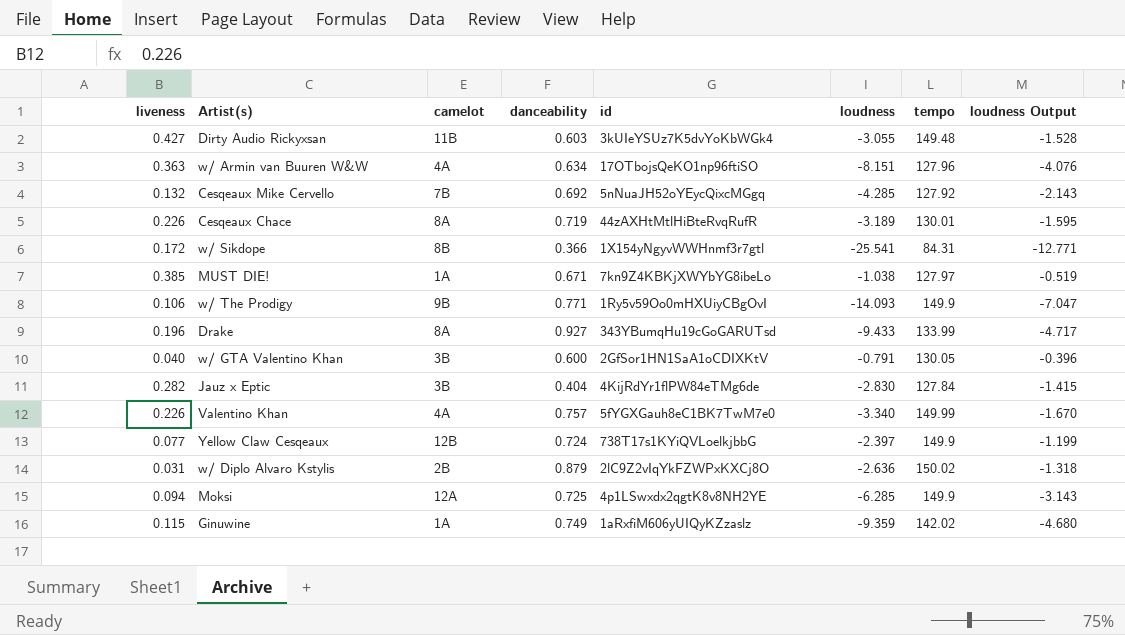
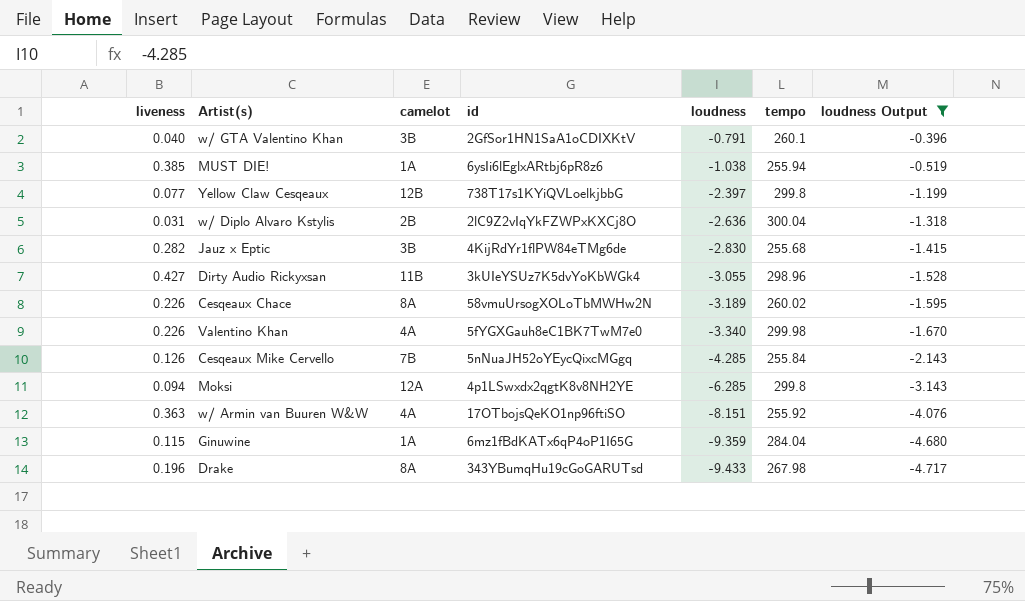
filter: none -> loudness Output >= -4.717
row order: none -> loudness descending
column danceability | position: 4 -> none
w/ GTA Valentino Khan | tempo: 130.05 -> 260.1
MUST DIE! | id: 7kn9Z4KBKjXWYbYG8ibeLo -> 6ysIi6lEglxARtbj6pR8z6
MUST DIE! | tempo: 127.97 -> 255.94
Yellow Claw Cesqeaux | tempo: 149.9 -> 299.8
w/ Diplo Alvaro Kstylis | tempo: 150.02 -> 300.04
Jauz x Eptic | tempo: 127.84 -> 255.68
Dirty Audio Rickyxsan | tempo: 149.48 -> 298.96
Cesqeaux Chace | id: 44zAXHtMtlHiBteRvqRufR -> 58vmuUrsogXOLoTbMWHw2N
Cesqeaux Chace | tempo: 130.01 -> 260.02
Valentino Khan | tempo: 149.99 -> 299.98
Cesqeaux Mike Cervello | liveness: 0.132 -> 0.126
Cesqeaux Mike Cervello | tempo: 127.92 -> 255.84
Moksi | tempo: 149.9 -> 299.8
w/ Armin van Buuren W&W | tempo: 127.96 -> 255.92
Ginuwine | id: 1aRxfiM606yUIQyKZzaslz -> 6mz1fBdKATx6qP4oP1I65G
Ginuwine | tempo: 142.02 -> 284.04
Drake | tempo: 133.99 -> 267.98

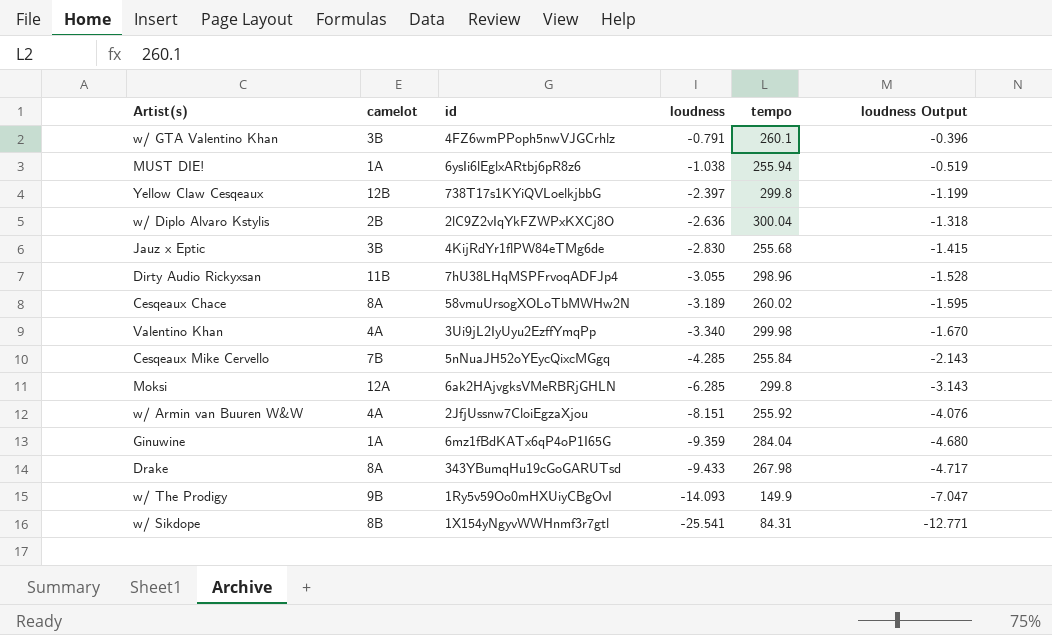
filter: loudness Output >= -4.717 -> none
column liveness | position: 1 -> none
w/ GTA Valentino Khan | id: 2GfSor1HN1SaA1oCDIXKtV -> 4FZ6wmPPoph5nwVJGCrhlz
Dirty Audio Rickyxsan | id: 3kUIeYSUz7K5dvYoKbWGk4 -> 7hU38LHqMSPFrvoqADFJp4
Valentino Khan | id: 5fYGXGauh8eC1BK7TwM7e0 -> 3Ui9jL2IyUyu2EzffYmqPp
Moksi | id: 4p1LSwxdx2qgtK8v8NH2YE -> 6ak2HAjvgksVMeRBRjGHLN
w/ Armin van Buuren W&W | id: 17OTbojsQeKO1np96ftiSO -> 2JfjUssnw7CloiEgzaXjou

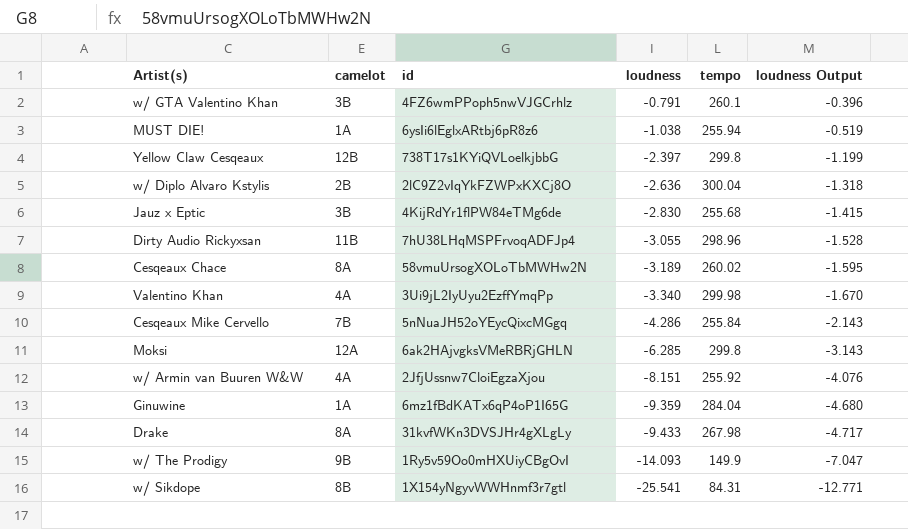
Cesqeaux Mike Cervello | loudness: -4.285 -> -4.286
Drake | id: 343YBumqHu19cGoGARUTsd -> 31kvfWKn3DVSJHr4gXLgLy

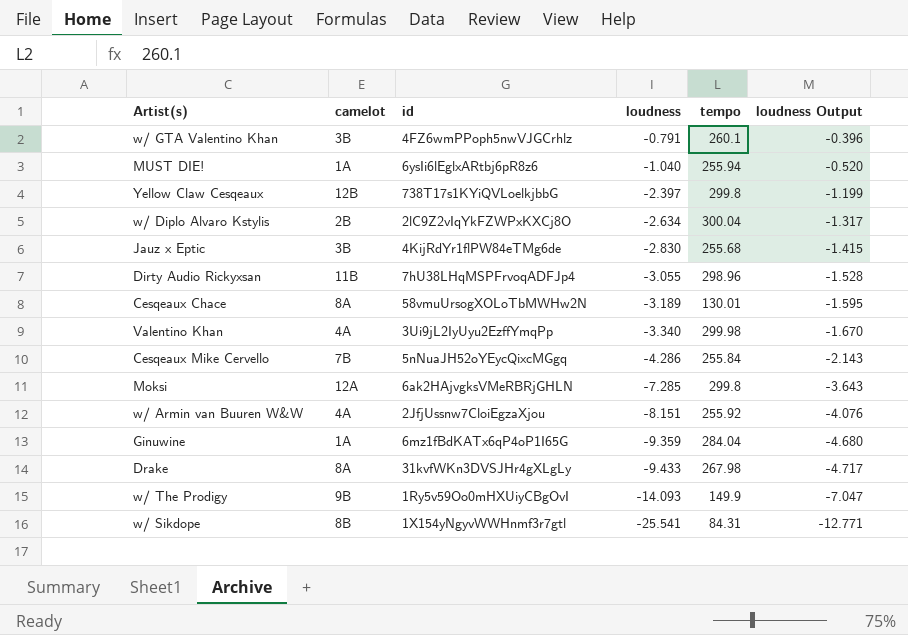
MUST DIE! | loudness: -1.038 -> -1.040
MUST DIE! | loudness Output: -0.519 -> -0.520
w/ Diplo Alvaro Kstylis | loudness: -2.636 -> -2.634
w/ Diplo Alvaro Kstylis | loudness Output: -1.318 -> -1.317
Cesqeaux Chace | tempo: 260.02 -> 130.01
Moksi | loudness: -6.285 -> -7.285
Moksi | loudness Output: -3.143 -> -3.643

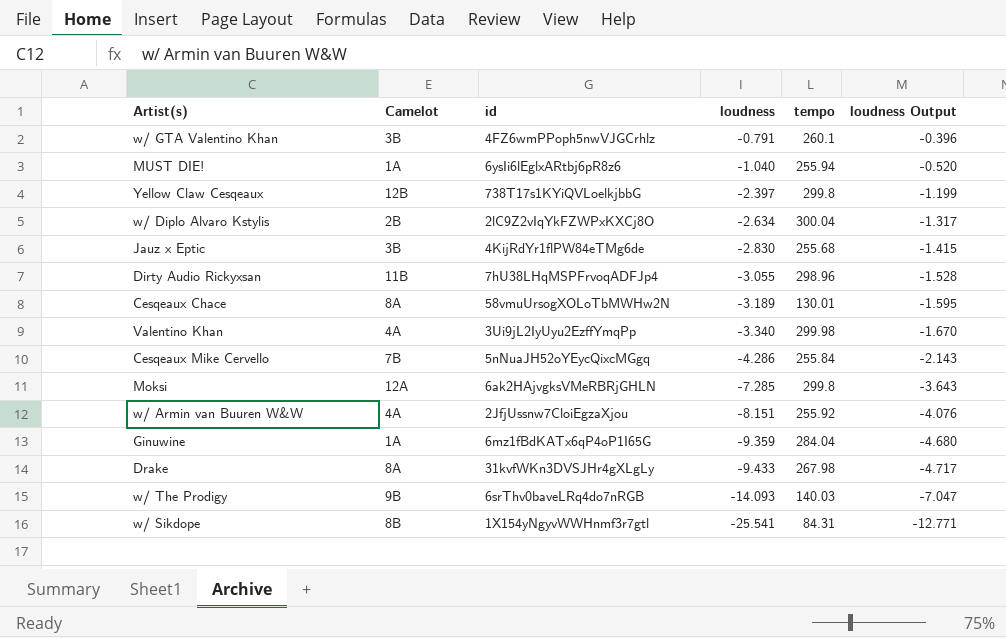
column name: camelot -> Camelot
w/ The Prodigy | id: 1Ry5v59Oo0mHXUiyCBgOvI -> 6srThv0baveLRq4do7nRGB
w/ The Prodigy | tempo: 149.9 -> 140.03

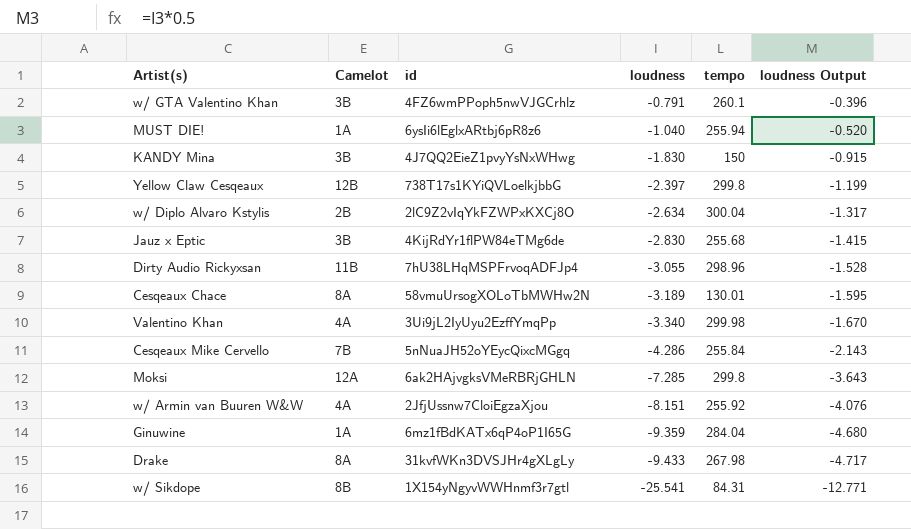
row w/ The Prodigy: 9B | 6srThv0baveLRq4do7nRGB | -14.093 | 140.03 | -7.047 -> none
row KANDY Mina: none -> 3B | 4J7QQ2EieZ1pvyYsNxWHwg | -1.830 | 150 | -0.915

